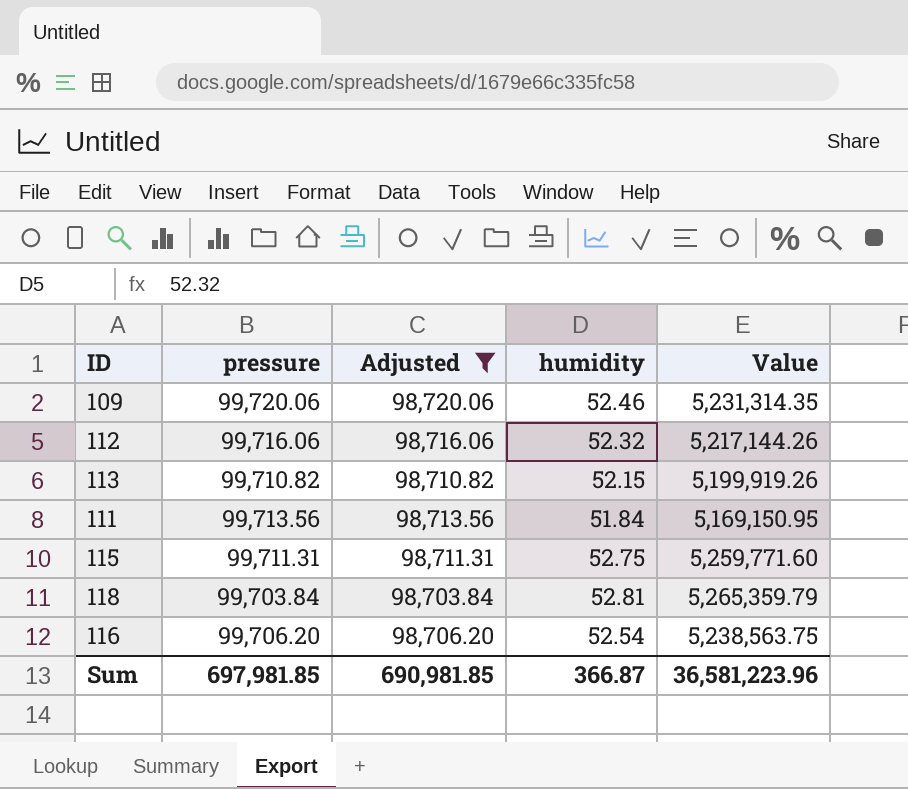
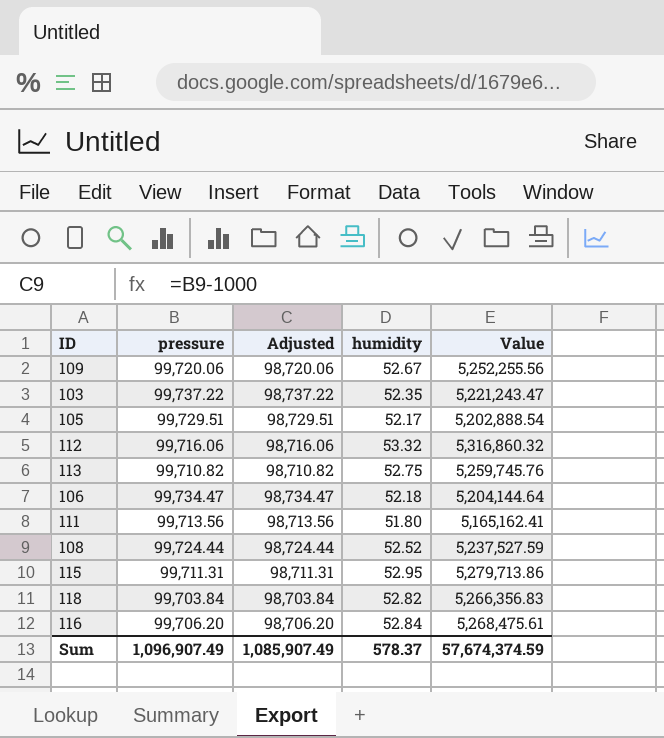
filter: Adjusted <= 98,720.06 -> none
109 | humidity: 52.46 -> 52.67
109 | Value: 5,231,314.35 -> 5,252,255.56
112 | humidity: 52.32 -> 53.32
112 | Value: 5,217,144.26 -> 5,316,860.32
113 | humidity: 52.15 -> 52.75
113 | Value: 5,199,919.26 -> 5,259,745.76
111 | humidity: 51.84 -> 51.80
111 | Value: 5,169,150.95 -> 5,165,162.41
115 | humidity: 52.75 -> 52.95
115 | Value: 5,259,771.60 -> 5,279,713.86
118 | humidity: 52.81 -> 52.82
118 | Value: 5,265,359.79 -> 5,266,356.83
116 | humidity: 52.54 -> 52.84
116 | Value: 5,238,563.75 -> 5,268,475.61
Sum | pressure: 697,981.85 -> 1,096,907.49
Sum | Adjusted: 690,981.85 -> 1,085,907.49
Sum | humidity: 366.87 -> 578.37
Sum | Value: 36,581,223.96 -> 57,674,374.59

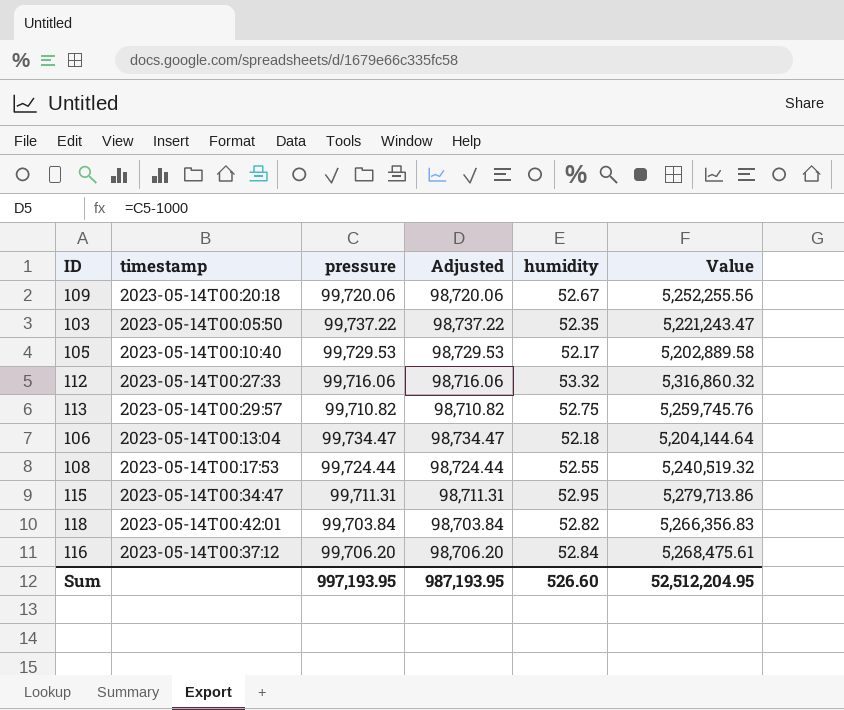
column timestamp | position: none -> 2
row 111: 99,713.56 | 98,713.56 | 51.80 | 5,165,162.41 -> none
105 | pressure: 99,729.51 -> 99,729.53
105 | Adjusted: 98,729.51 -> 98,729.53
105 | Value: 5,202,888.54 -> 5,202,889.58
108 | humidity: 52.52 -> 52.55
108 | Value: 5,237,527.59 -> 5,240,519.32
Sum | pressure: 1,096,907.49 -> 997,193.95
Sum | Adjusted: 1,085,907.49 -> 987,193.95
Sum | humidity: 578.37 -> 526.60
Sum | Value: 57,674,374.59 -> 52,512,204.95

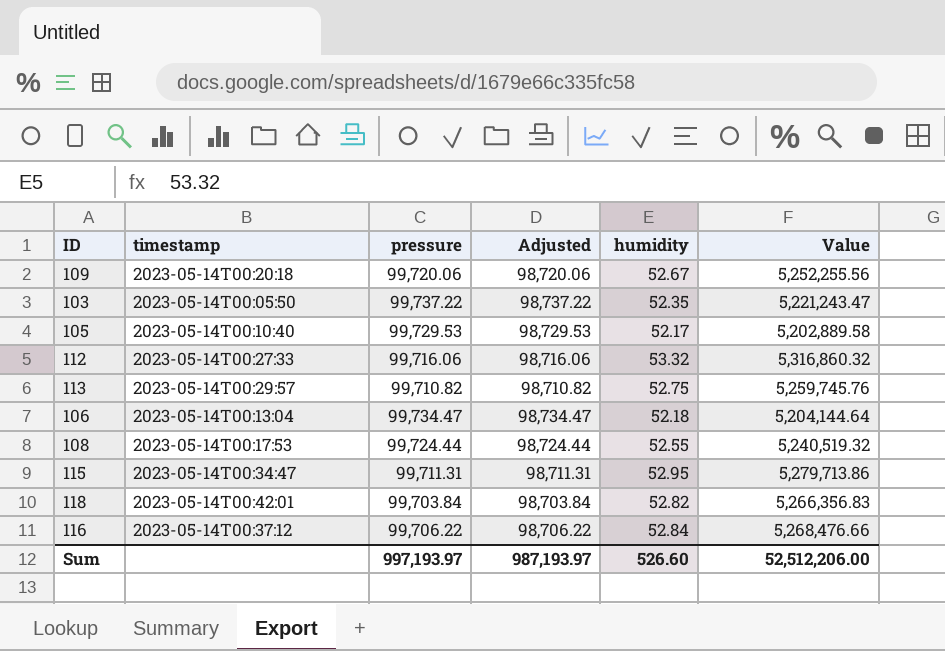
116 | pressure: 99,706.20 -> 99,706.22
116 | Adjusted: 98,706.20 -> 98,706.22
116 | Value: 5,268,475.61 -> 5,268,476.66
Sum | pressure: 997,193.95 -> 997,193.97
Sum | Adjusted: 987,193.95 -> 987,193.97
Sum | Value: 52,512,204.95 -> 52,512,206.00

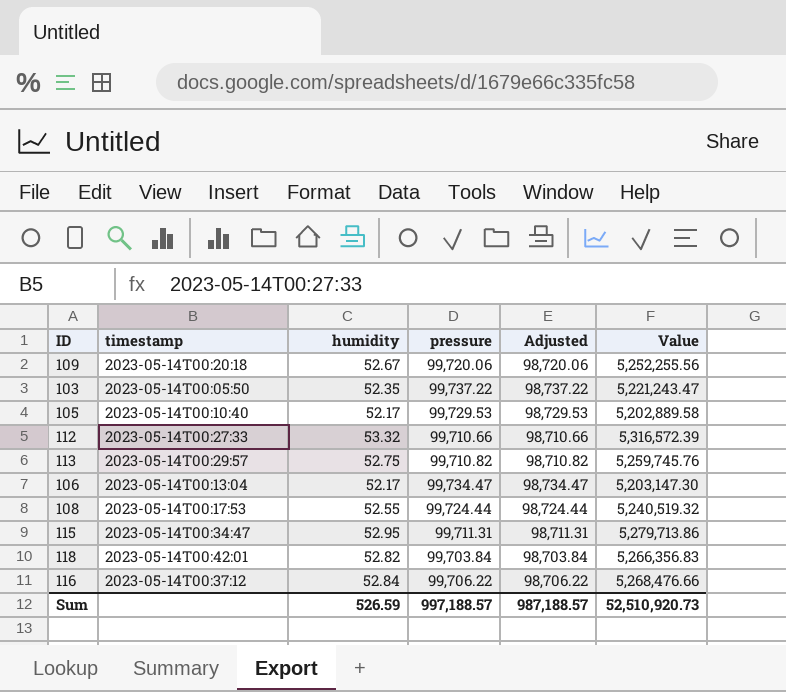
column humidity | position: 5 -> 3
112 | pressure: 99,716.06 -> 99,710.66
112 | Adjusted: 98,716.06 -> 98,710.66
112 | Value: 5,316,860.32 -> 5,316,572.39
106 | humidity: 52.18 -> 52.17
106 | Value: 5,204,144.64 -> 5,203,147.30
Sum | humidity: 526.60 -> 526.59
Sum | pressure: 997,193.97 -> 997,188.57
Sum | Adjusted: 987,193.97 -> 987,188.57
Sum | Value: 52,512,206.00 -> 52,510,920.73

